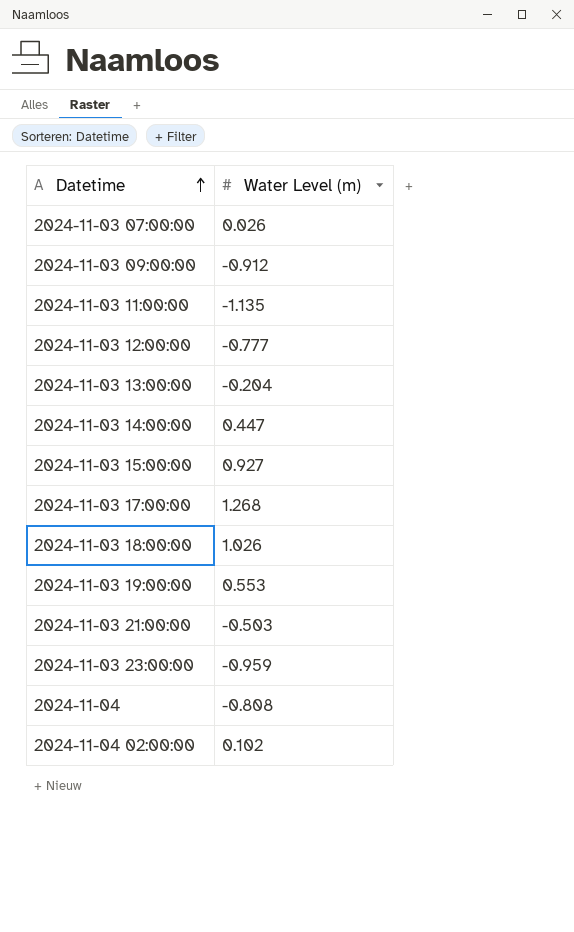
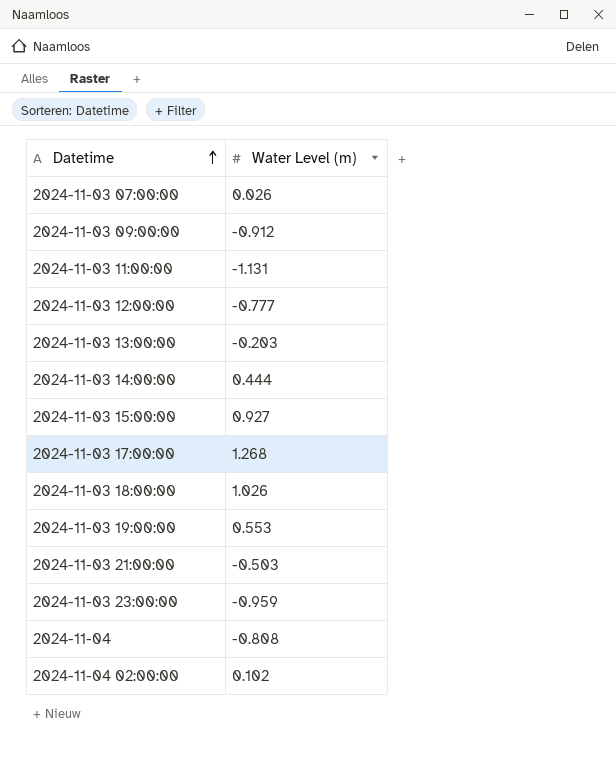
2024-11-03 11:00:00 | Water Level (m): -1.135 -> -1.131
2024-11-03 13:00:00 | Water Level (m): -0.204 -> -0.203
2024-11-03 14:00:00 | Water Level (m): 0.447 -> 0.444

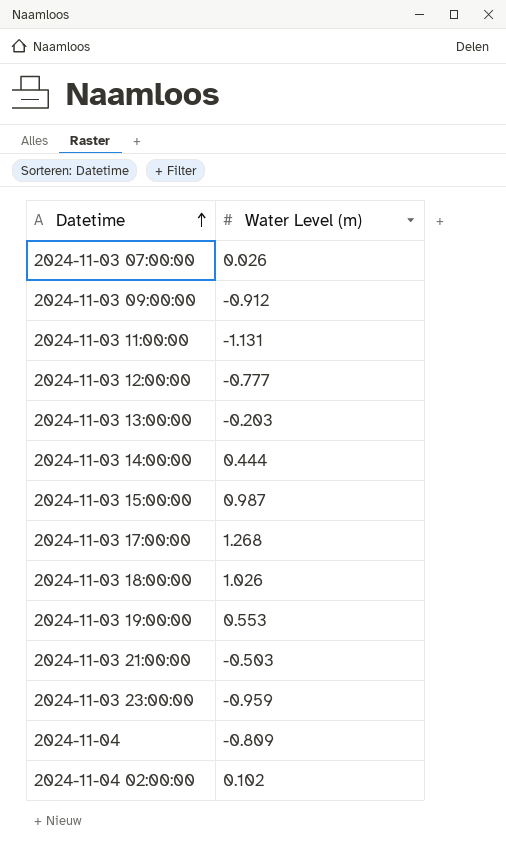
2024-11-03 15:00:00 | Water Level (m): 0.927 -> 0.987
2024-11-04 | Water Level (m): -0.808 -> -0.809

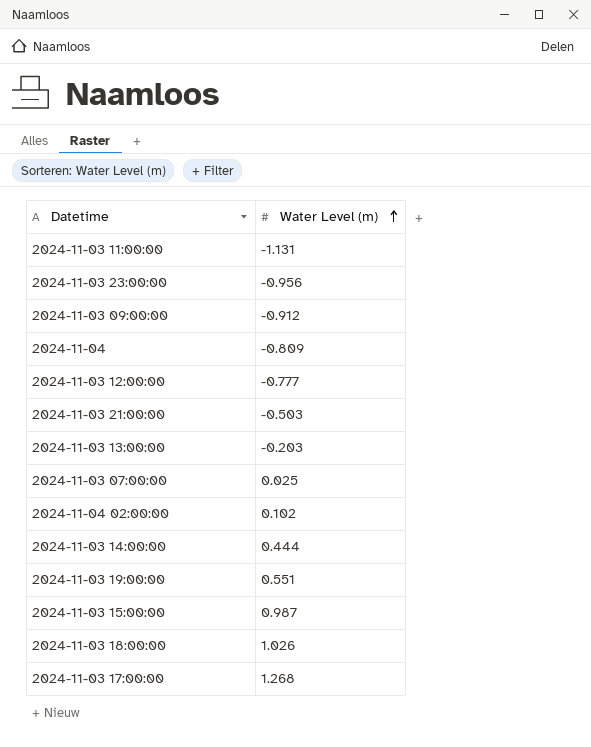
row order: Datetime ascending -> Water Level (m) ascending
2024-11-03 23:00:00 | Water Level (m): -0.959 -> -0.956
2024-11-03 07:00:00 | Water Level (m): 0.026 -> 0.025
2024-11-03 19:00:00 | Water Level (m): 0.553 -> 0.551

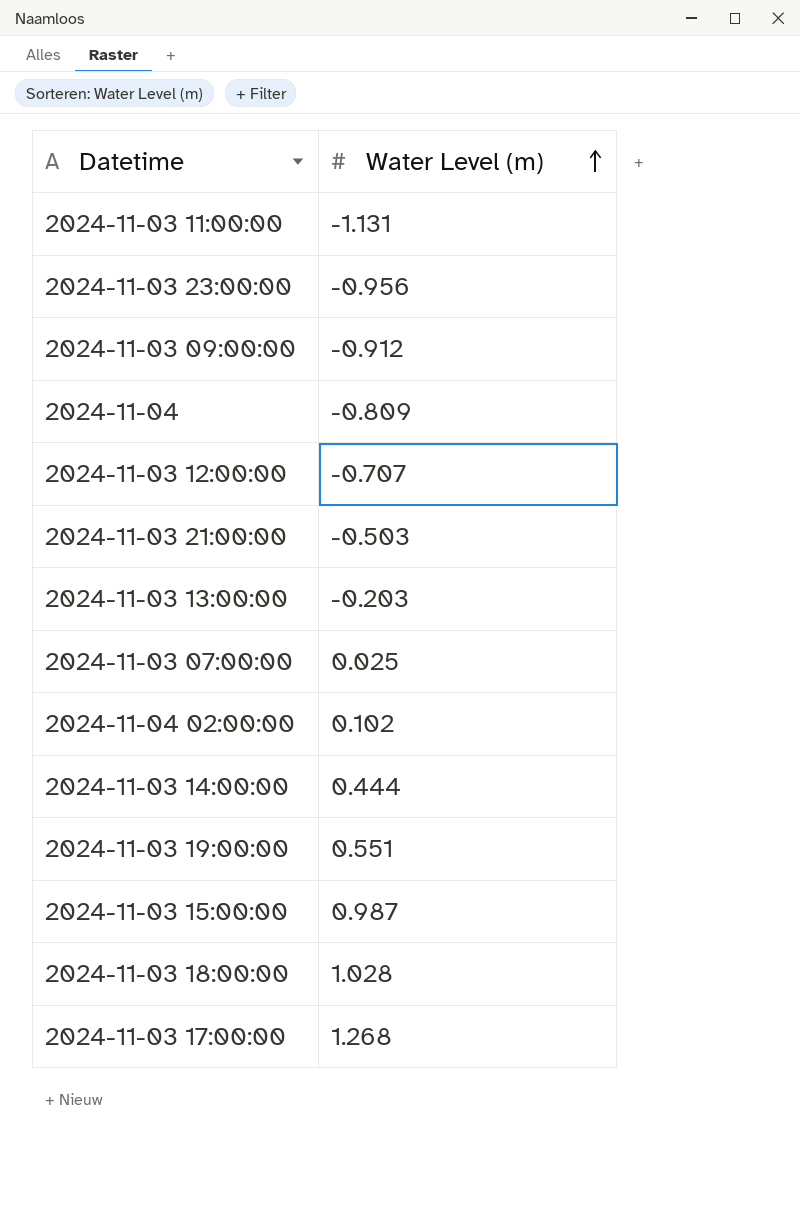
2024-11-03 12:00:00 | Water Level (m): -0.777 -> -0.707
2024-11-03 18:00:00 | Water Level (m): 1.026 -> 1.028

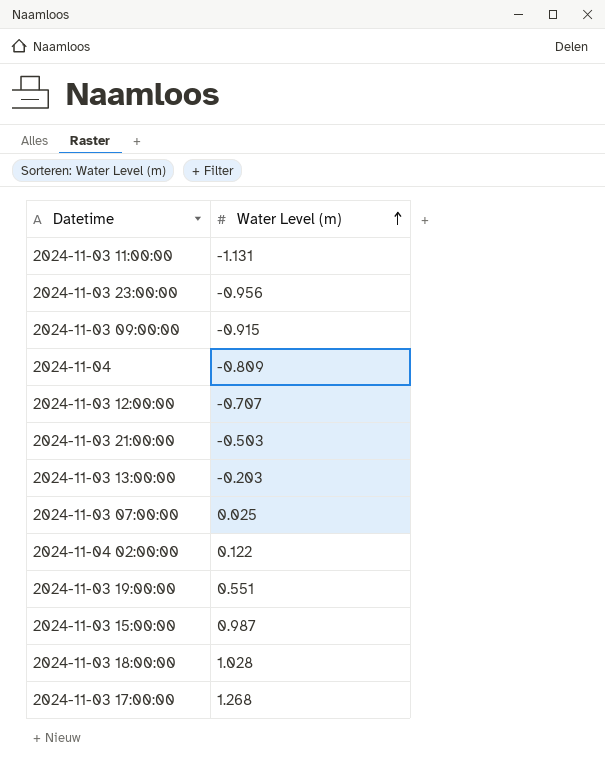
row 2024-11-03 14:00:00: 0.444 -> none
2024-11-03 09:00:00 | Water Level (m): -0.912 -> -0.915
2024-11-04 02:00:00 | Water Level (m): 0.102 -> 0.122

